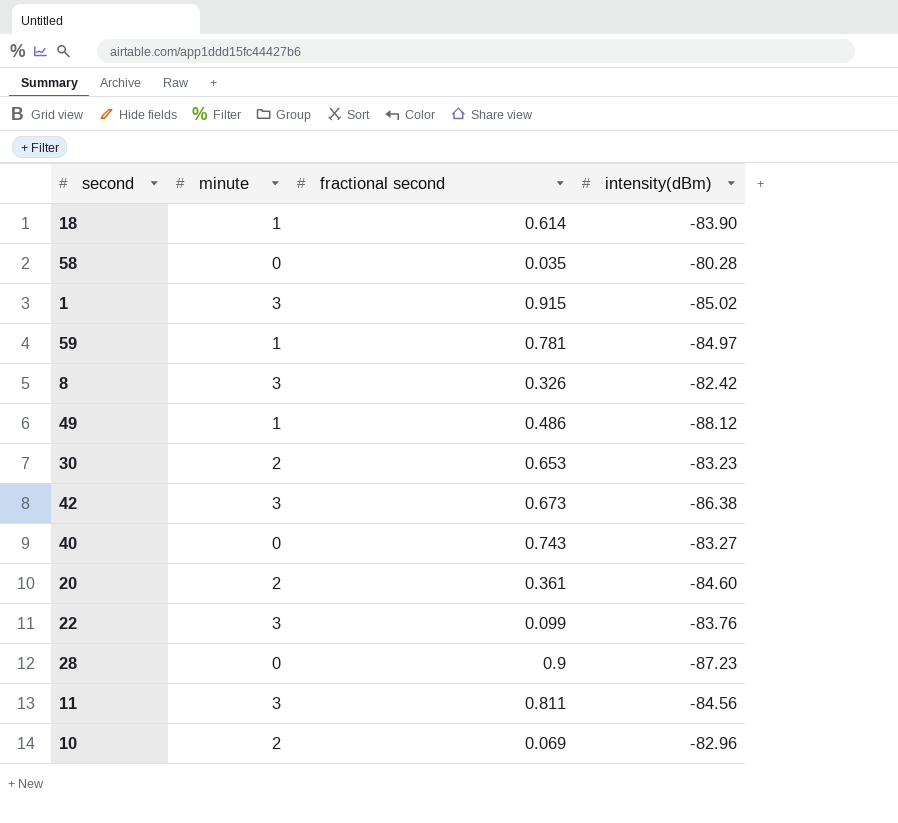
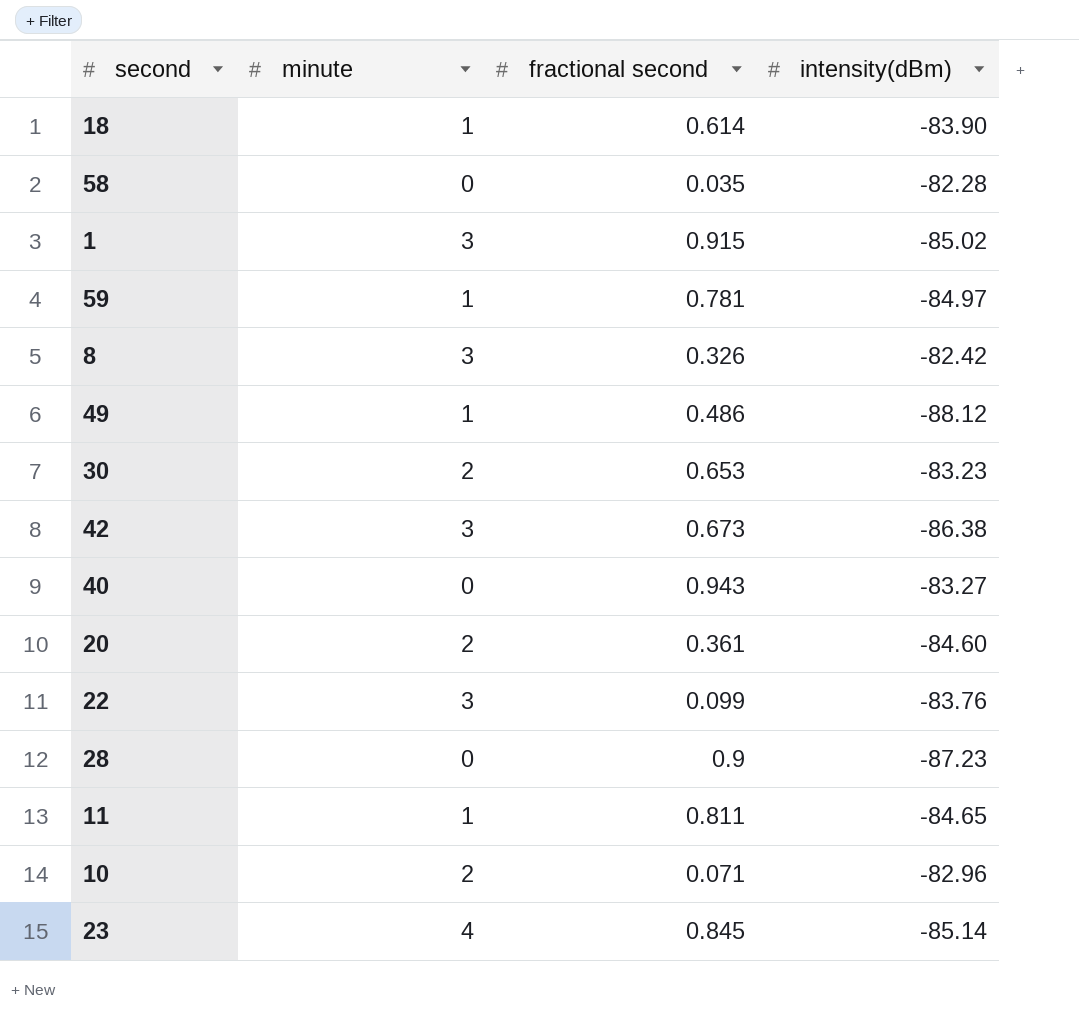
58 | intensity(dBm): -80.28 -> -82.28
40 | fractional second: 0.743 -> 0.943
11 | minute: 3 -> 1
11 | intensity(dBm): -84.56 -> -84.65
10 | fractional second: 0.069 -> 0.071
row 23: none -> 4 | 0.845 | -85.14

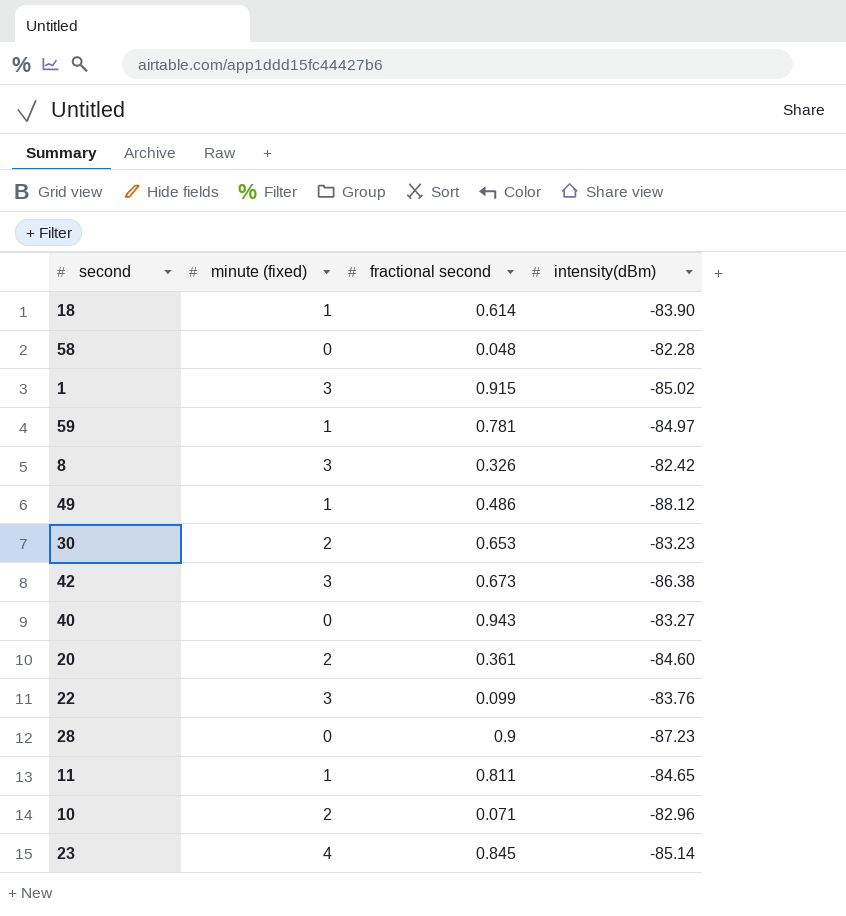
column name: minute -> minute (fixed)
58 | fractional second: 0.035 -> 0.048

